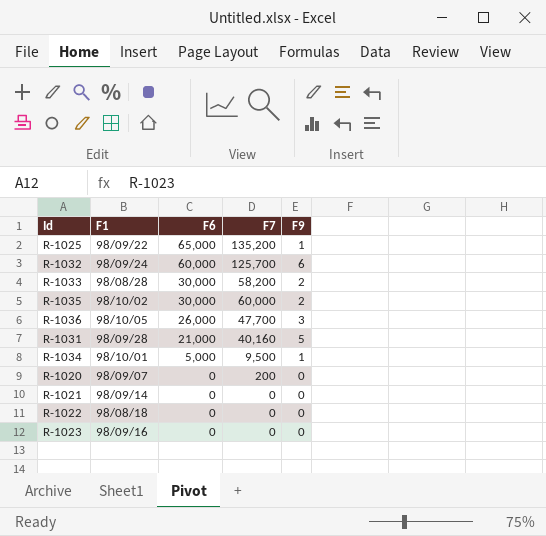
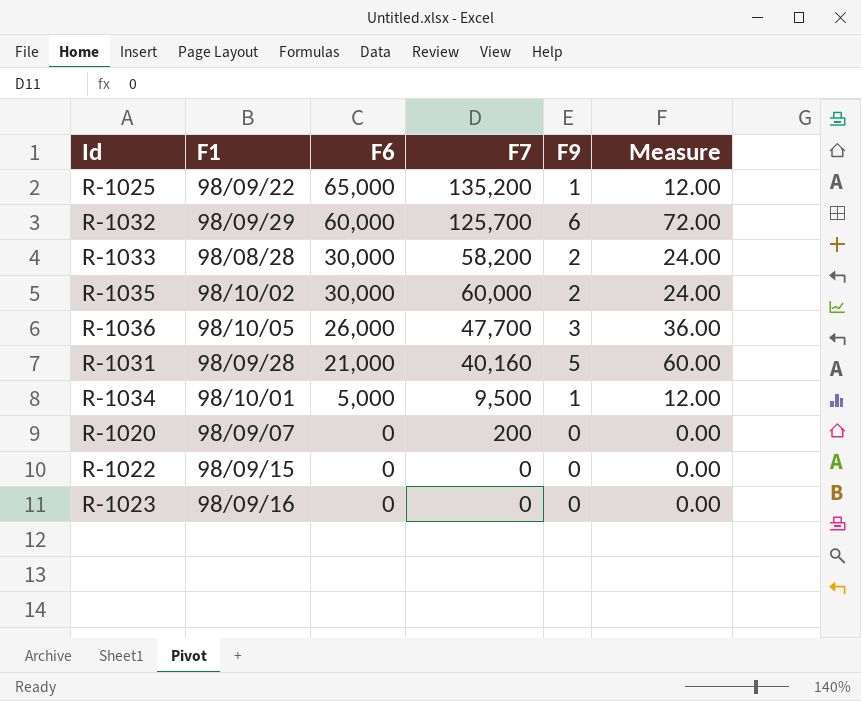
column Measure | formula: none -> [F9] * 12
row R-1021: 98/09/14 | 0 | 0 | 0 -> none
R-1032 | F1: 98/09/24 -> 98/09/29
R-1022 | F1: 98/08/18 -> 98/09/15

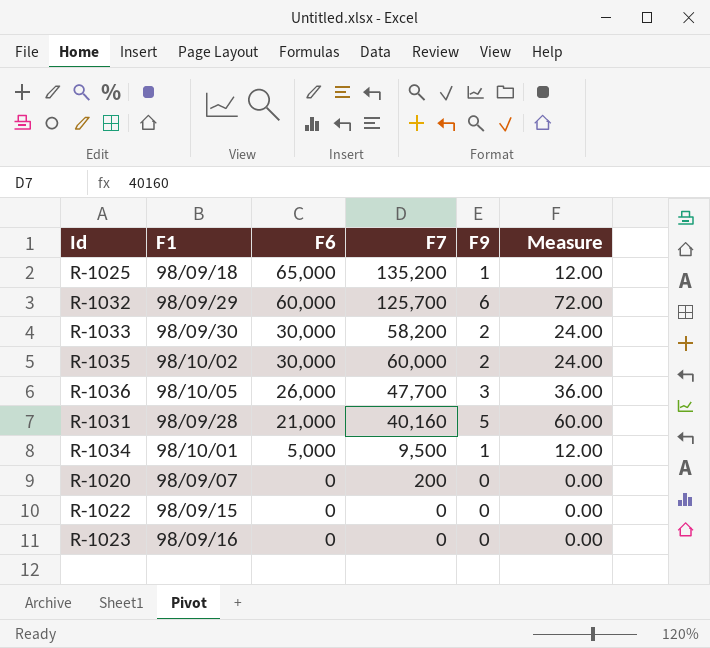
R-1025 | F1: 98/09/22 -> 98/09/18
R-1033 | F1: 98/08/28 -> 98/09/30

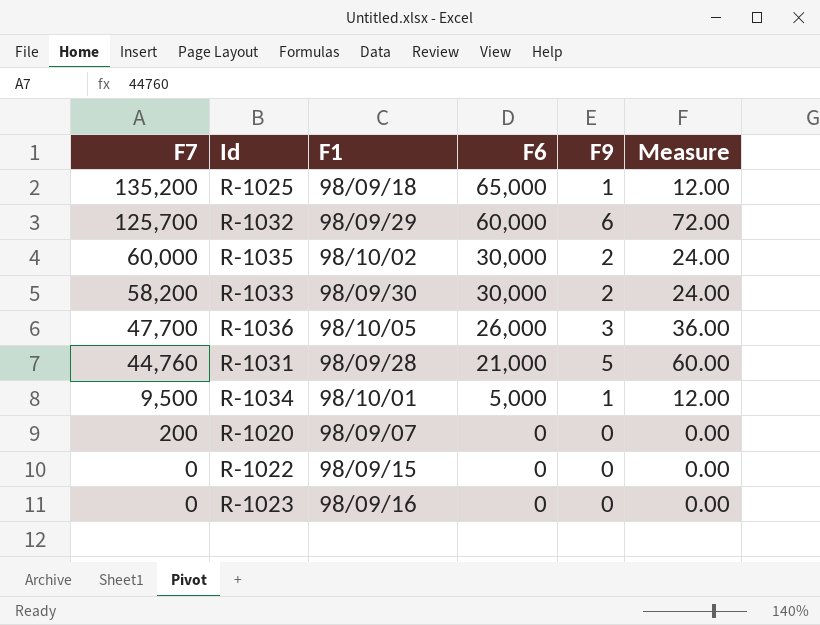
row order: F6 descending -> F7 descending
column F7 | position: 4 -> 1
R-1031 | F7: 40,160 -> 44,760

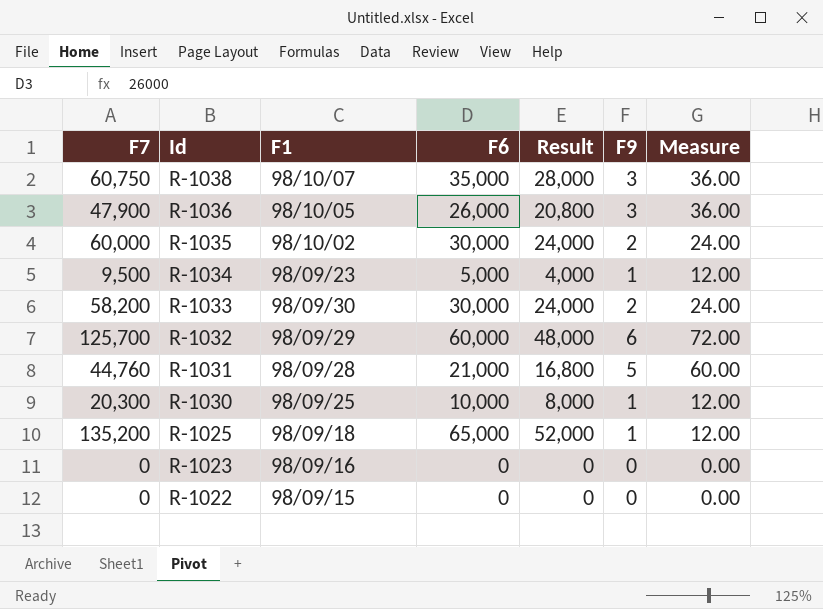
row order: F7 descending -> Id descending
column Result | formula: none -> [F6] * 0.8
row R-1020: 200 | 98/09/07 | 0 | 0 | 0.00 -> none
row R-1038: none -> 60,750 | 98/10/07 | 35,000 | 28,000 | 3 | 36.00
R-1036 | F7: 47,700 -> 47,900
R-1034 | F1: 98/10/01 -> 98/09/23
row R-1030: none -> 20,300 | 98/09/25 | 10,000 | 8,000 | 1 | 12.00

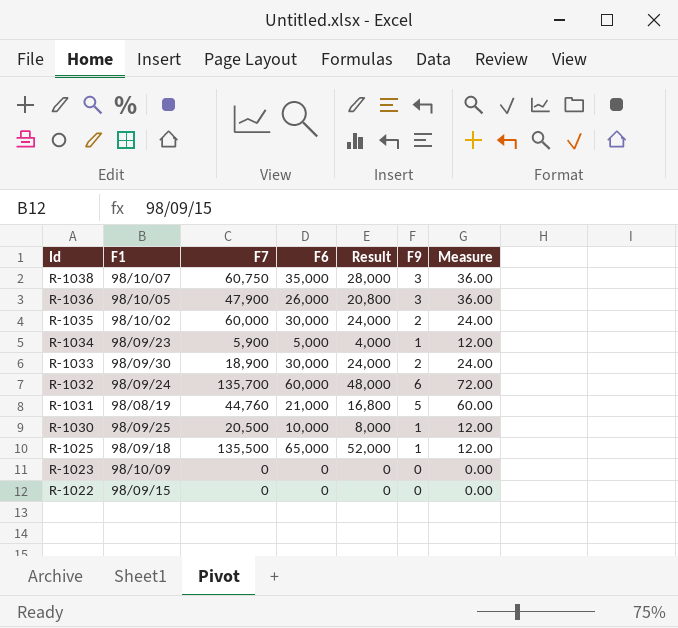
column F7 | position: 1 -> 3
R-1034 | F7: 9,500 -> 5,900
R-1033 | F7: 58,200 -> 18,900
R-1032 | F1: 98/09/29 -> 98/09/24
R-1032 | F7: 125,700 -> 135,700
R-1031 | F1: 98/09/28 -> 98/08/19
R-1030 | F7: 20,300 -> 20,500
R-1025 | F7: 135,200 -> 135,500
R-1023 | F1: 98/09/16 -> 98/10/09

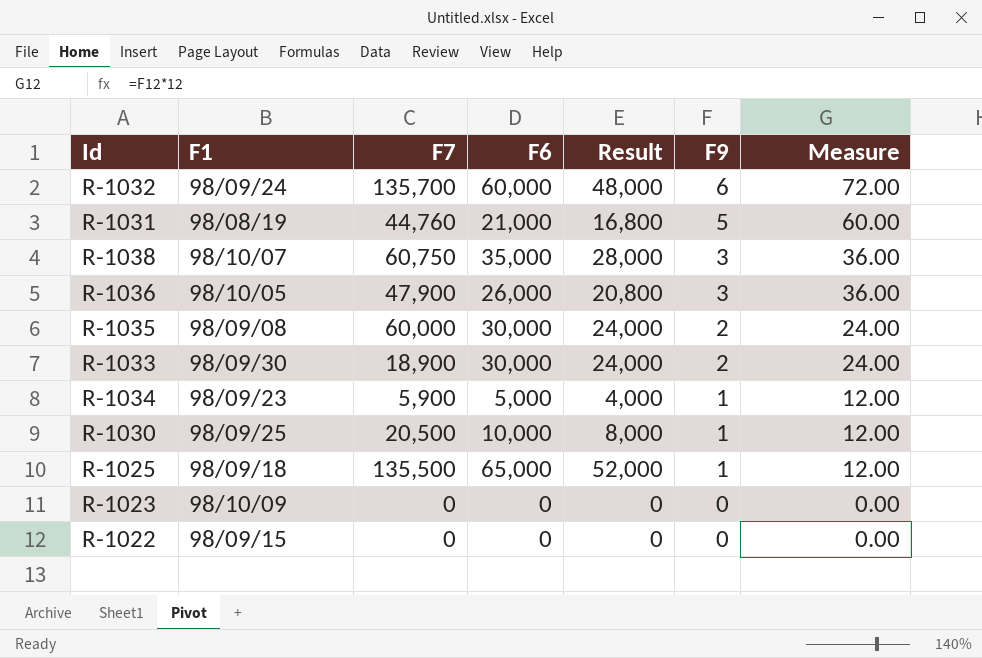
row order: Id descending -> F9 descending
R-1035 | F1: 98/10/02 -> 98/09/08

